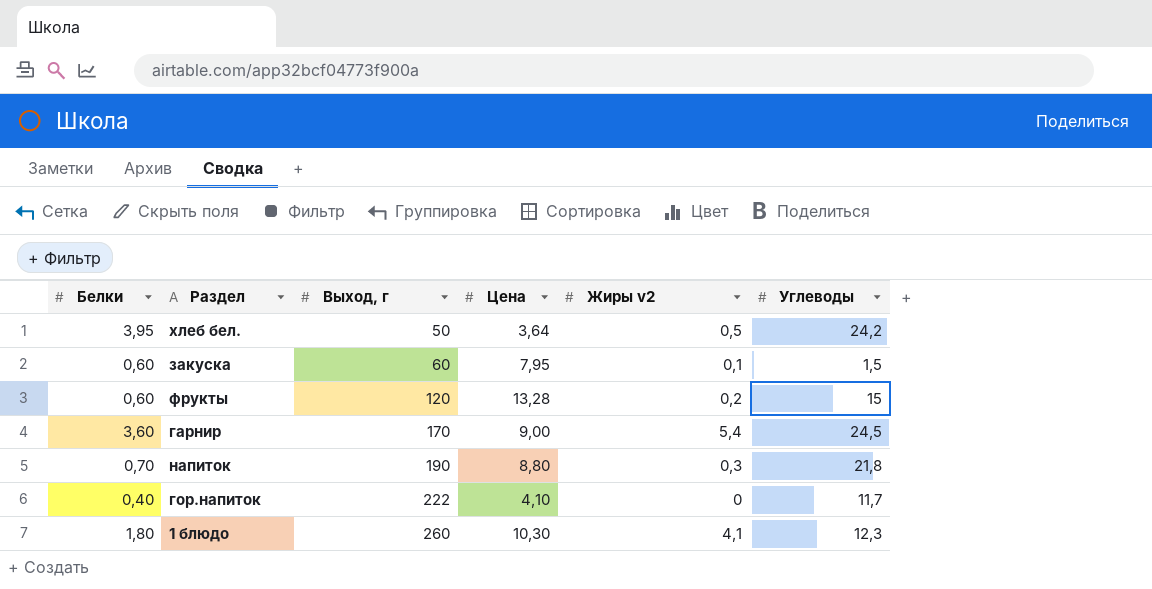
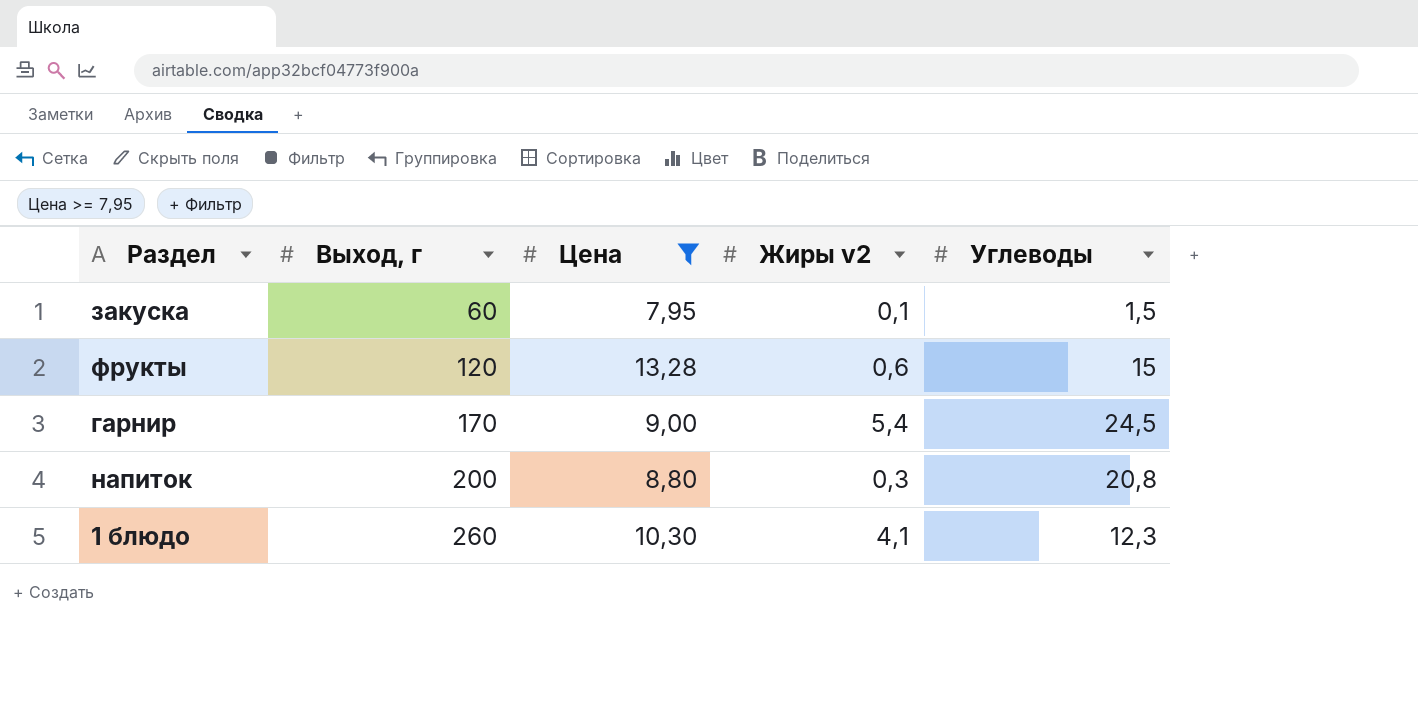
filter: none -> Цена >= 7,95
column Белки | position: 1 -> none
фрукты | Жиры v2: 0,2 -> 0,6
напиток | Выход, г: 190 -> 200
напиток | Углеводы: 21,8 -> 20,8

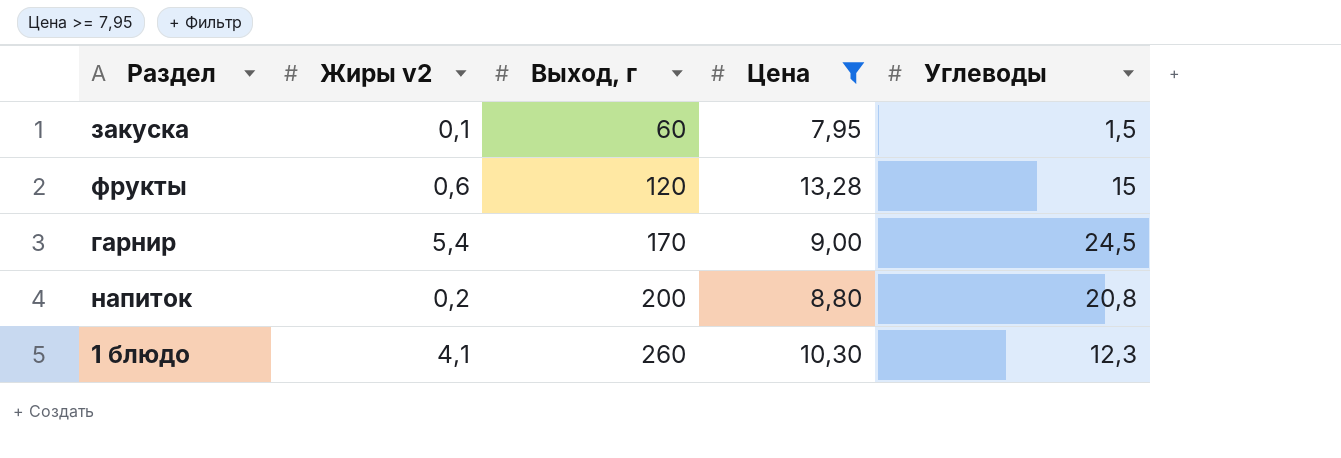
column Жиры v2 | position: 4 -> 2
напиток | Жиры v2: 0,3 -> 0,2

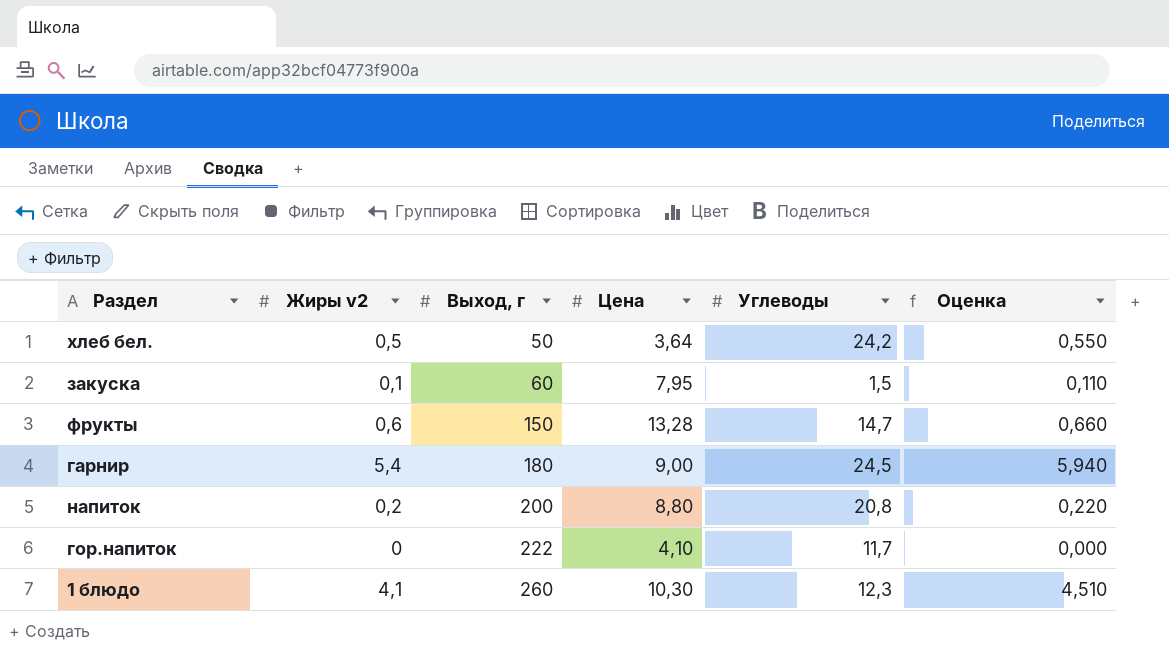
filter: Цена >= 7,95 -> none
column Оценка | formula: none -> [Жиры v2] * 1,1
фрукты | Выход, г: 120 -> 150
фрукты | Углеводы: 15 -> 14,7
гарнир | Выход, г: 170 -> 180

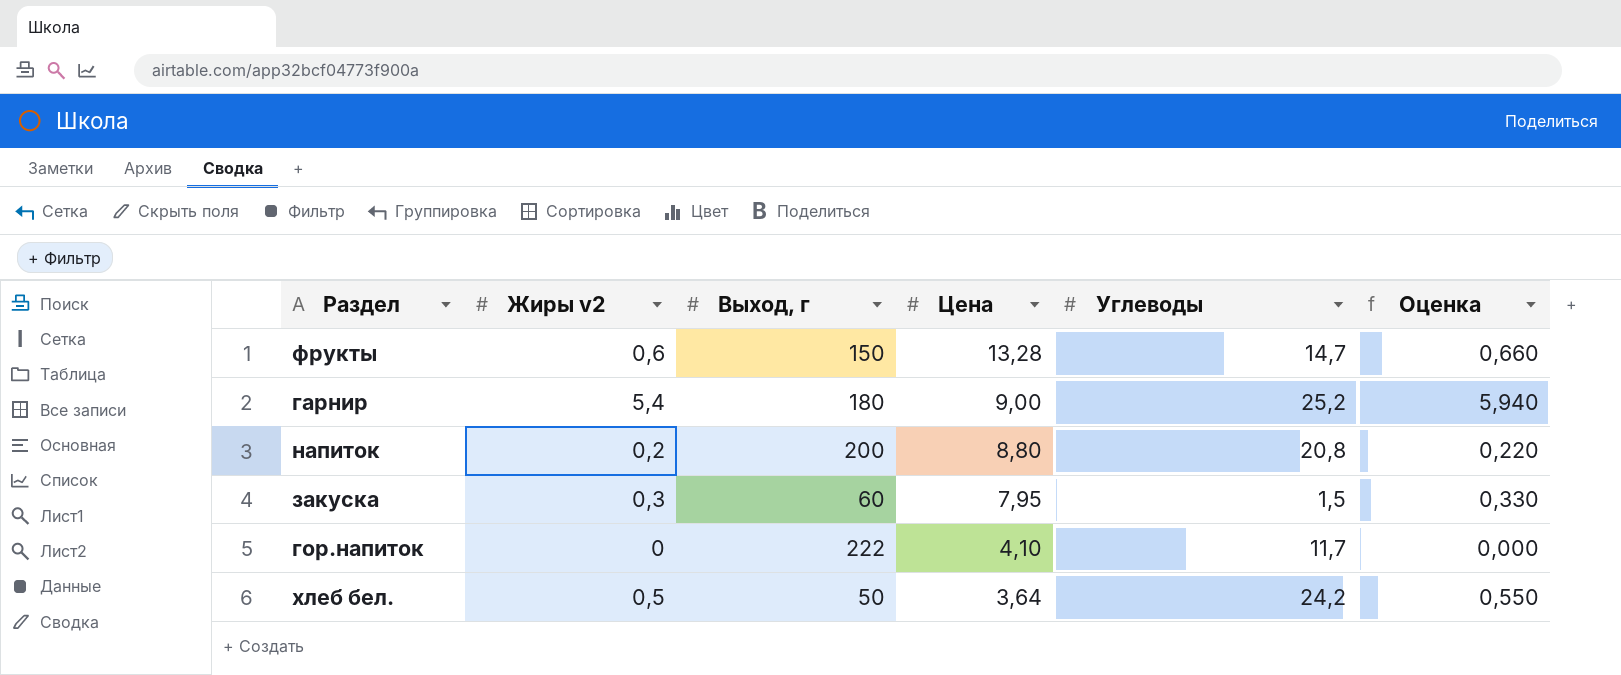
row order: Выход, г ascending -> Цена descending
row 1 блюдо: 4,1 | 260 | 10,30 | 12,3 | 4,510 -> none
гарнир | Углеводы: 24,5 -> 25,2
закуска | Жиры v2: 0,1 -> 0,3
закуска | Оценка: 0,110 -> 0,330

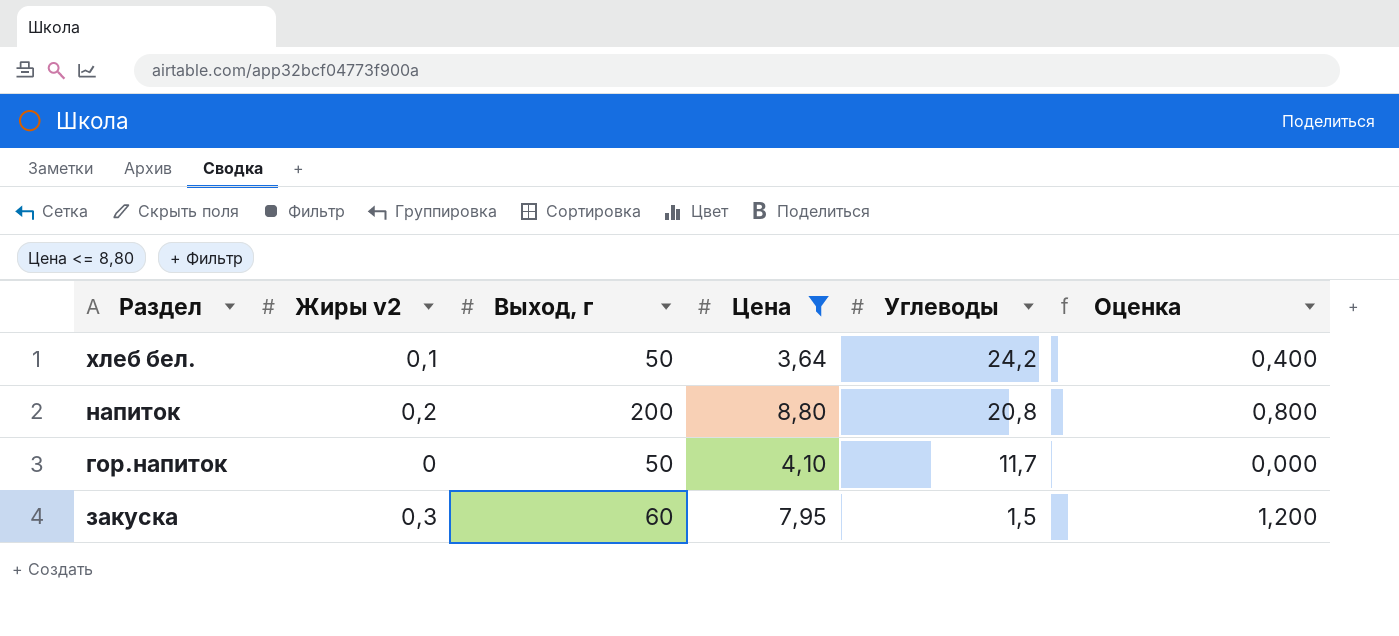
filter: none -> Цена <= 8,80
row order: Цена descending -> Углеводы descending
column Оценка | formula: [Жиры v2] * 1,1 -> [Жиры v2] * 4
хлеб бел. | Жиры v2: 0,5 -> 0,1
гор.напиток | Выход, г: 222 -> 50

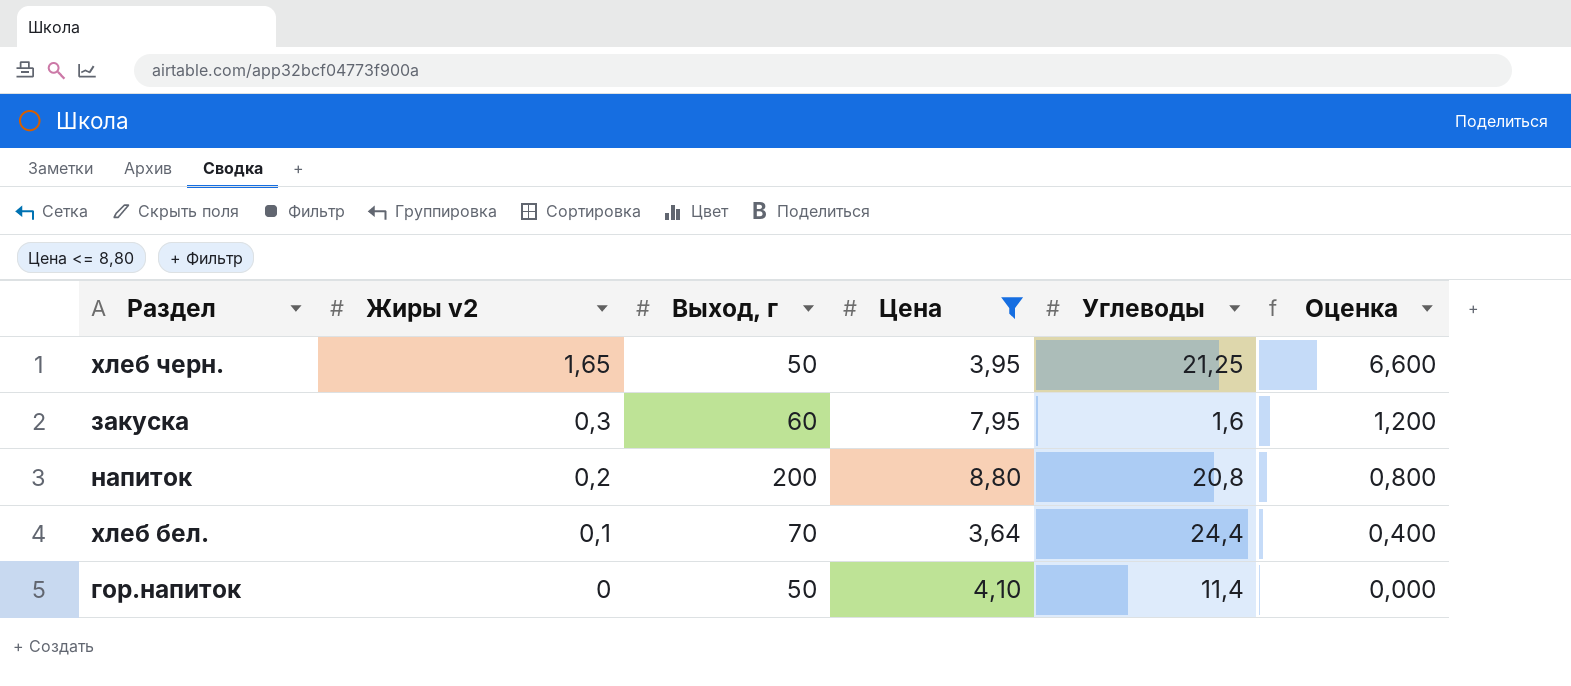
row order: Углеводы descending -> Жиры v2 descending
row хлеб черн.: none -> 1,65 | 50 | 3,95 | 21,25 | 6,600
закуска | Углеводы: 1,5 -> 1,6
хлеб бел. | Выход, г: 50 -> 70
хлеб бел. | Углеводы: 24,2 -> 24,4
гор.напиток | Углеводы: 11,7 -> 11,4

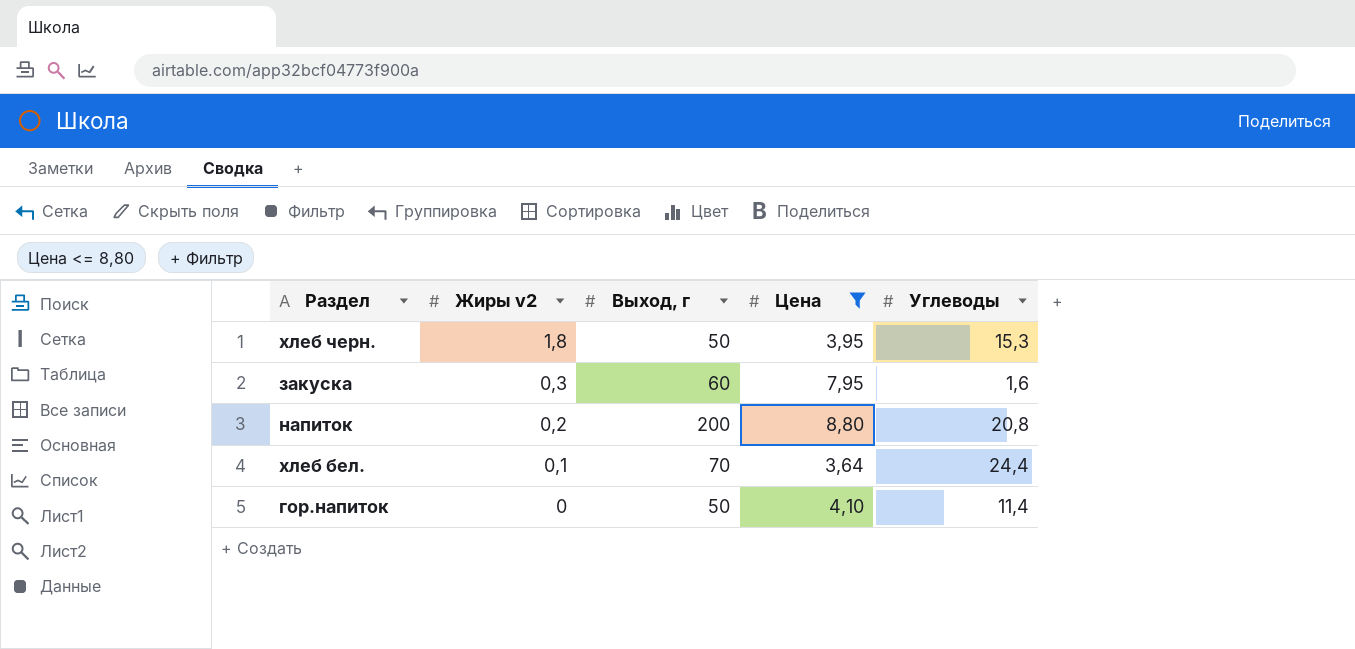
column Оценка | formula: [Жиры v2] * 4 -> none
хлеб черн. | Жиры v2: 1,65 -> 1,8
хлеб черн. | Углеводы: 21,25 -> 15,3

